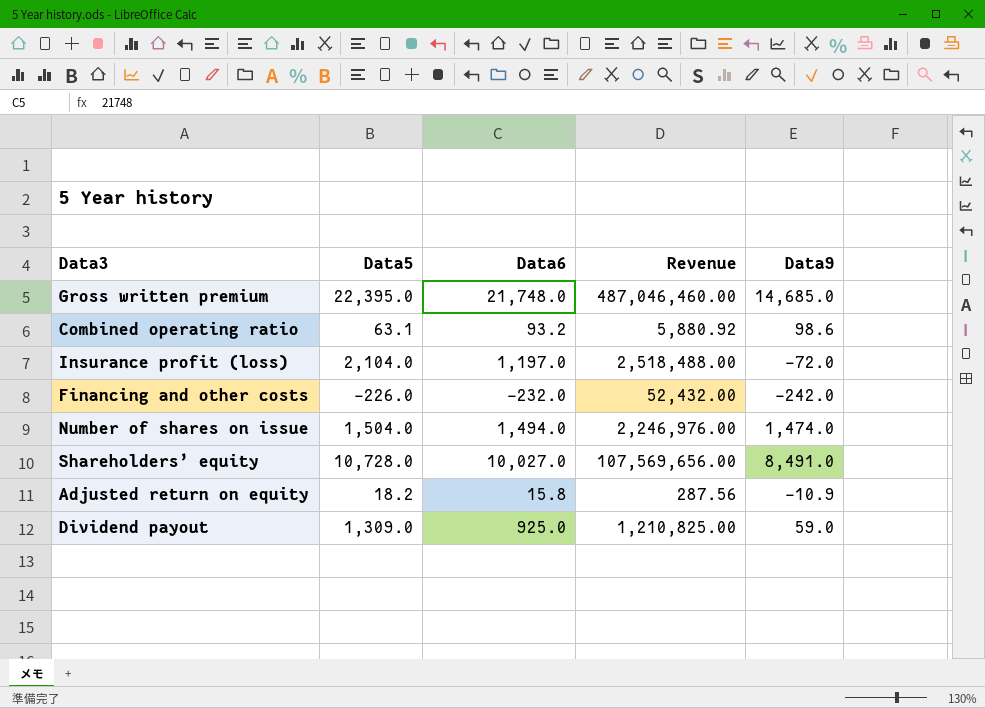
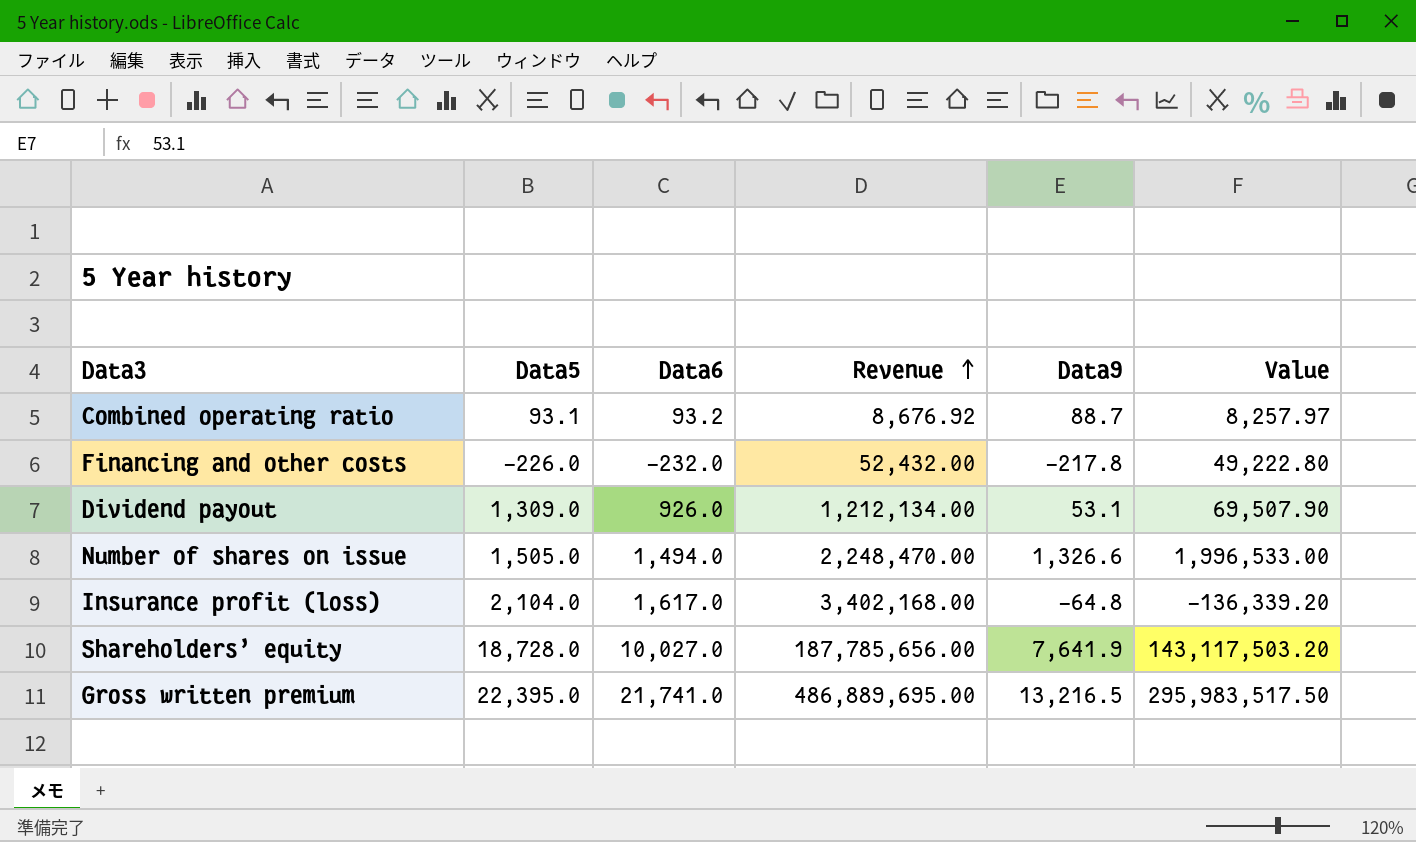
row order: none -> Revenue ascending
column Value | formula: none -> [Data5] * [Data9]
row Adjusted return on equity: 18.2 | 15.8 | 287.56 | -10.9 -> none
Combined operating ratio | Data5: 63.1 -> 93.1
Combined operating ratio | Revenue: 5,880.92 -> 8,676.92
Combined operating ratio | Data9: 98.6 -> 88.7
Financing and other costs | Data9: -242.0 -> -217.8
Dividend payout | Data6: 925.0 -> 926.0
Dividend payout | Revenue: 1,210,825.00 -> 1,212,134.00
Dividend payout | Data9: 59.0 -> 53.1
Number of shares on issue | Data5: 1,504.0 -> 1,505.0
Number of shares on issue | Revenue: 2,246,976.00 -> 2,248,470.00
Number of shares on issue | Data9: 1,474.0 -> 1,326.6
Insurance profit (loss) | Data6: 1,197.0 -> 1,617.0
Insurance profit (loss) | Revenue: 2,518,488.00 -> 3,402,168.00
Insurance profit (loss) | Data9: -72.0 -> -64.8
Shareholders’ equity | Data5: 10,728.0 -> 18,728.0
Shareholders’ equity | Revenue: 107,569,656.00 -> 187,785,656.00
Shareholders’ equity | Data9: 8,491.0 -> 7,641.9
Gross written premium | Data6: 21,748.0 -> 21,741.0
Gross written premium | Revenue: 487,046,460.00 -> 486,889,695.00
Gross written premium | Data9: 14,685.0 -> 13,216.5

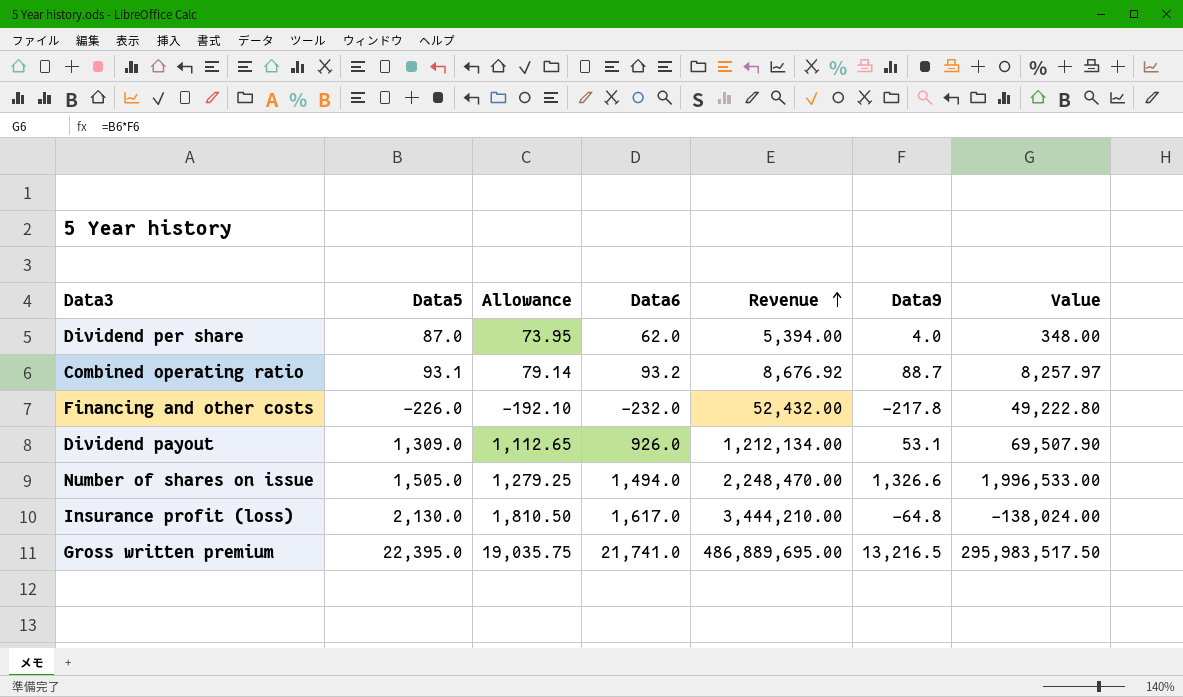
column Allowance | formula: none -> [Data5] * 0.85
row Shareholders’ equity: 18,728.0 | 10,027.0 | 187,785,656.00 | 7,641.9 | 143,117,503.20 -> none
row Dividend per share: none -> 87.0 | 73.95 | 62.0 | 5,394.00 | 4.0 | 348.00
Insurance profit (loss) | Data5: 2,104.0 -> 2,130.0
Insurance profit (loss) | Revenue: 3,402,168.00 -> 3,444,210.00
Insurance profit (loss) | Value: -136,339.20 -> -138,024.00

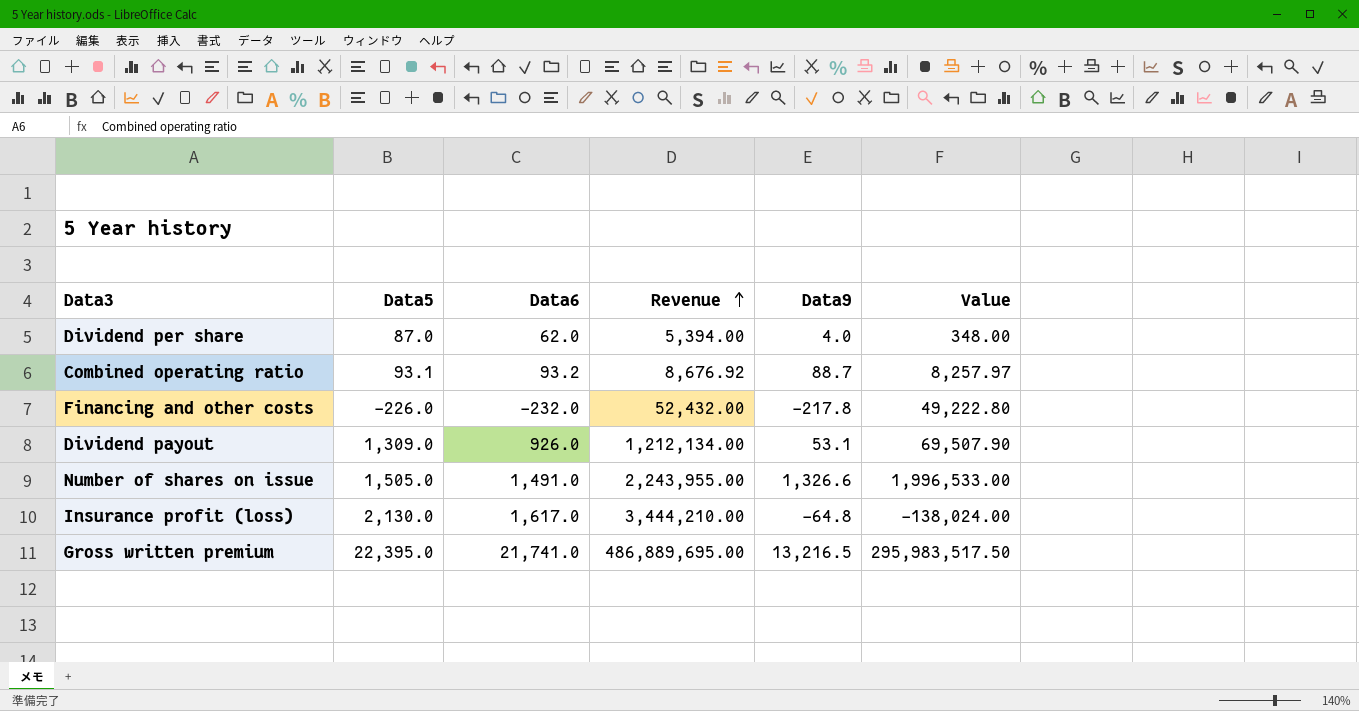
column Allowance | formula: [Data5] * 0.85 -> none
Number of shares on issue | Data6: 1,494.0 -> 1,491.0
Number of shares on issue | Revenue: 2,248,470.00 -> 2,243,955.00

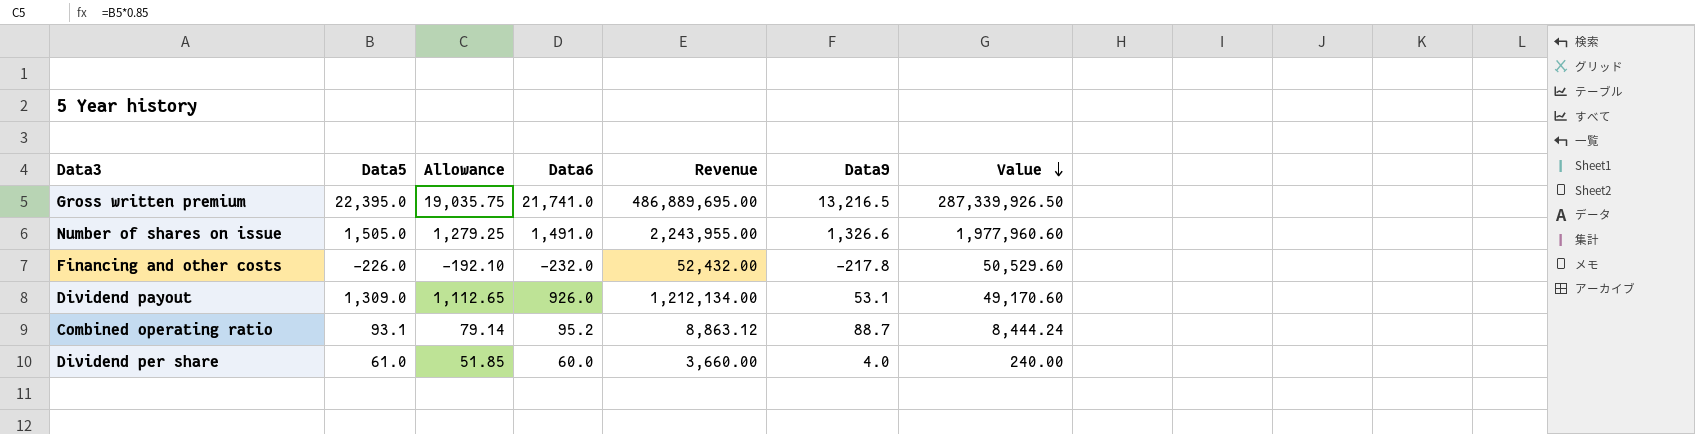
row order: Revenue ascending -> Value descending
column Allowance | formula: none -> [Data5] * 0.85
column Value | formula: [Data5] * [Data9] -> [Data6] * [Data9]
row Insurance profit (loss): 2,130.0 | 1,617.0 | 3,444,210.00 | -64.8 | -138,024.00 -> none
Combined operating ratio | Data6: 93.2 -> 95.2
Combined operating ratio | Revenue: 8,676.92 -> 8,863.12
Dividend per share | Data5: 87.0 -> 61.0
Dividend per share | Data6: 62.0 -> 60.0
Dividend per share | Revenue: 5,394.00 -> 3,660.00

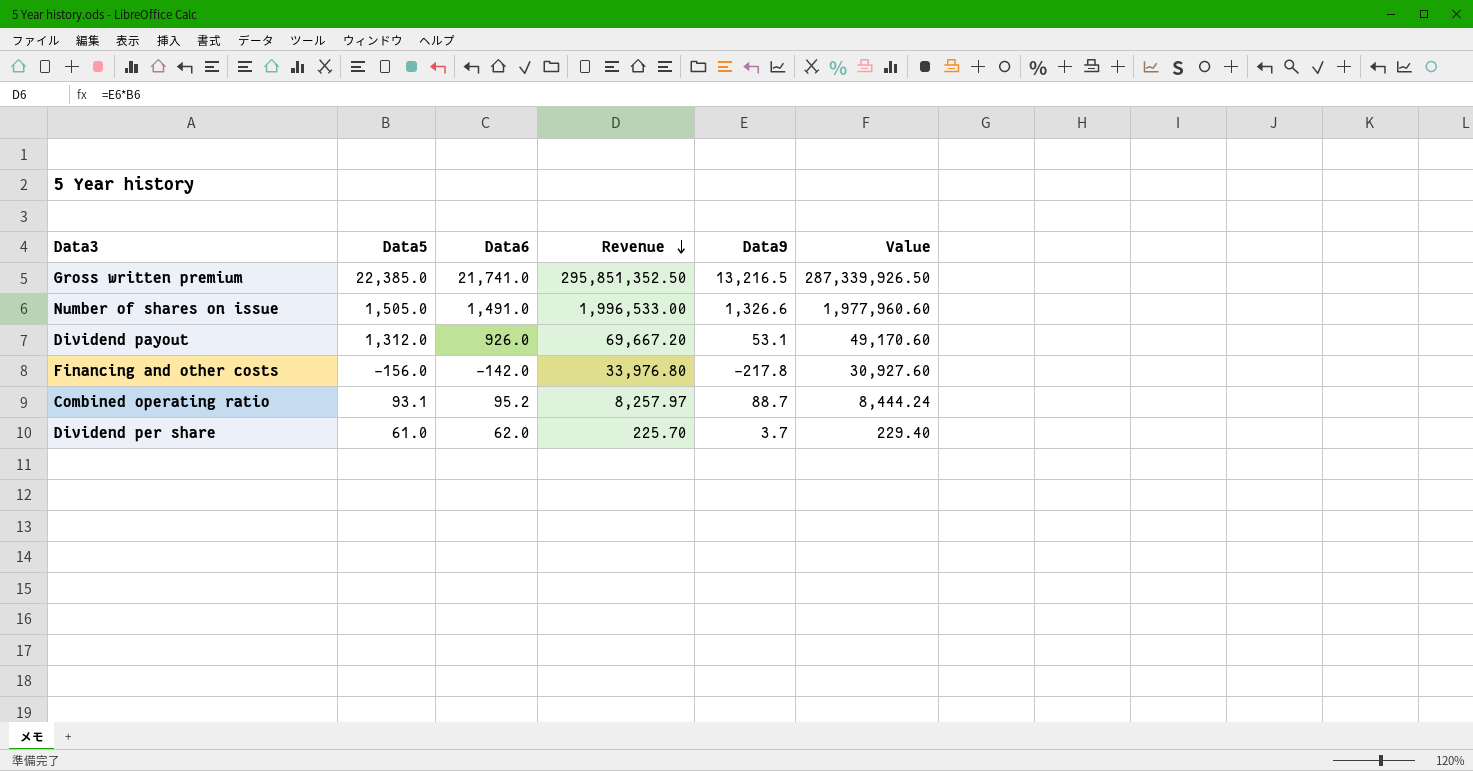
row order: Value descending -> Revenue descending
column Allowance | formula: [Data5] * 0.85 -> none
column Revenue | formula: [Data5] * [Data6] -> [Data5] * [Data9]
Gross written premium | Data5: 22,395.0 -> 22,385.0
Dividend payout | Data5: 1,309.0 -> 1,312.0
Financing and other costs | Data5: -226.0 -> -156.0
Financing and other costs | Data6: -232.0 -> -142.0
Financing and other costs | Value: 50,529.60 -> 30,927.60
Dividend per share | Data6: 60.0 -> 62.0
Dividend per share | Data9: 4.0 -> 3.7
Dividend per share | Value: 240.00 -> 229.40

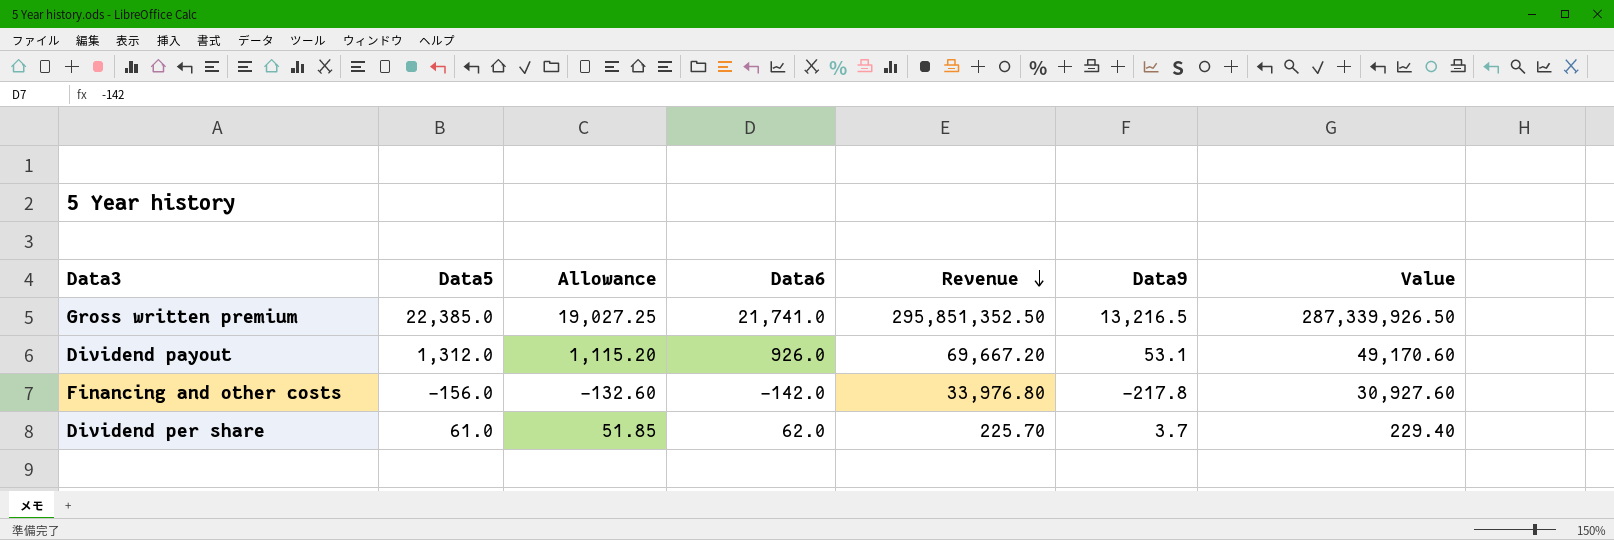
column Allowance | formula: none -> [Data5] * 0.85
row Number of shares on issue: 1,505.0 | 1,491.0 | 1,996,533.00 | 1,326.6 | 1,977,960.60 -> none
row Combined operating ratio: 93.1 | 95.2 | 8,257.97 | 88.7 | 8,444.24 -> none

